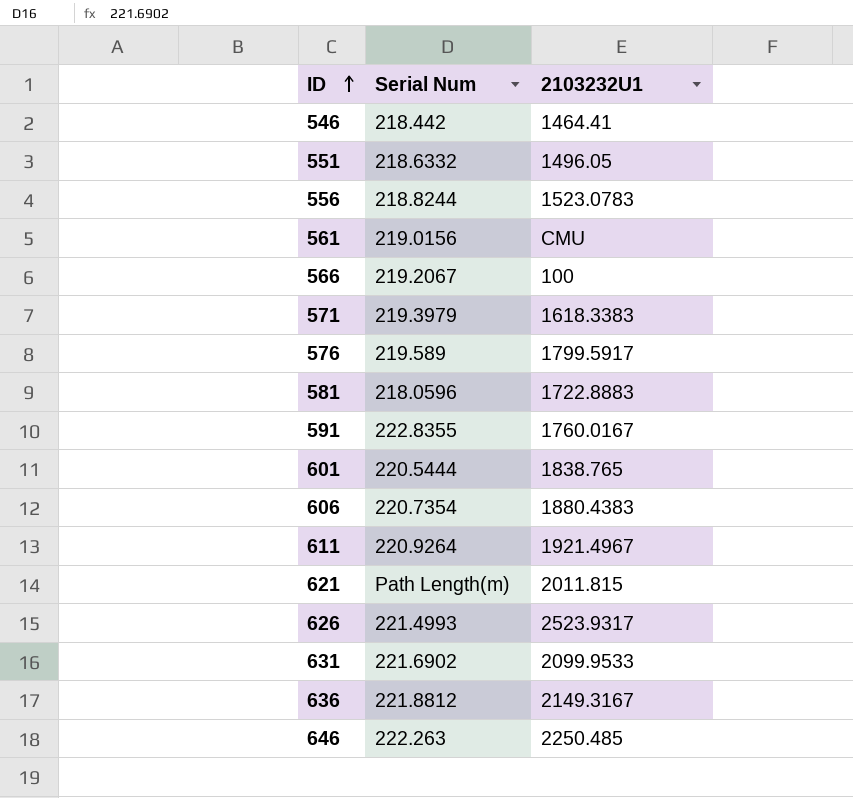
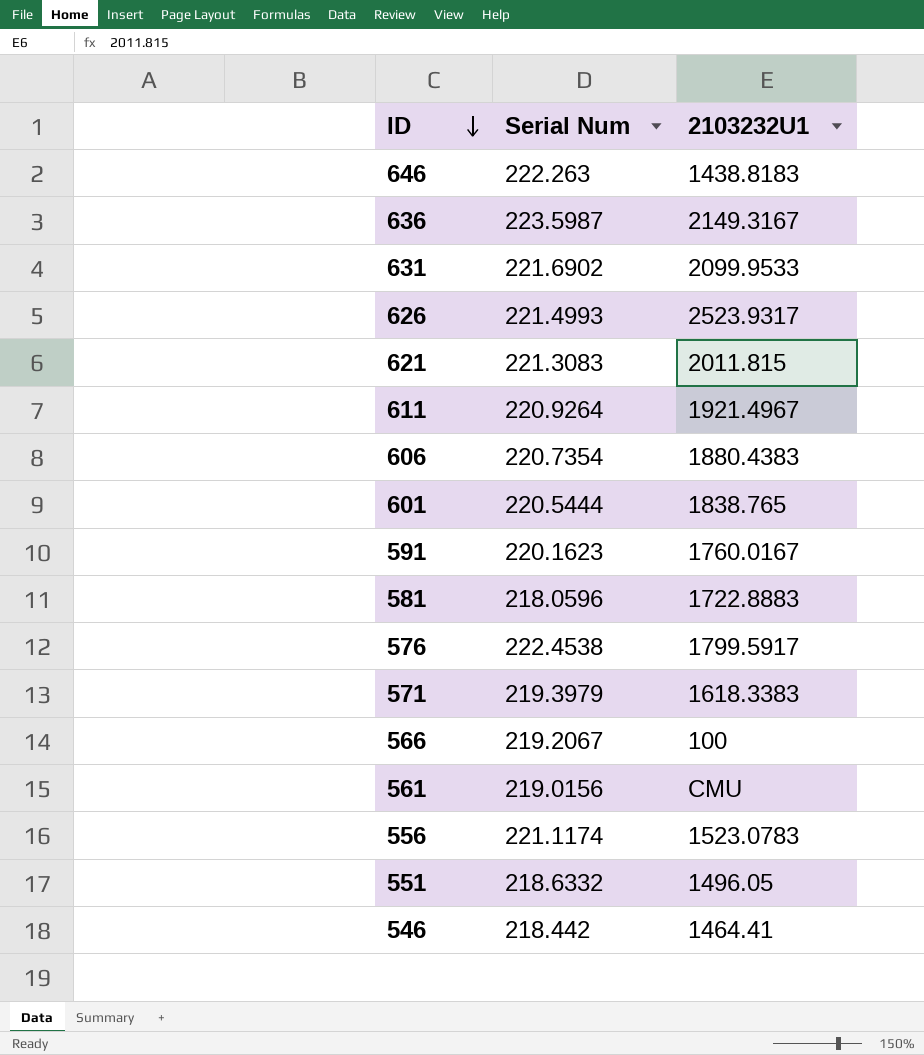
row order: ID ascending -> ID descending
646 | 2103232U1: 2250.485 -> 1438.8183
636 | Serial Num: 221.8812 -> 223.5987
621 | Serial Num: Path Length(m) -> 221.3083
591 | Serial Num: 222.8355 -> 220.1623
576 | Serial Num: 219.589 -> 222.4538
556 | Serial Num: 218.8244 -> 221.1174

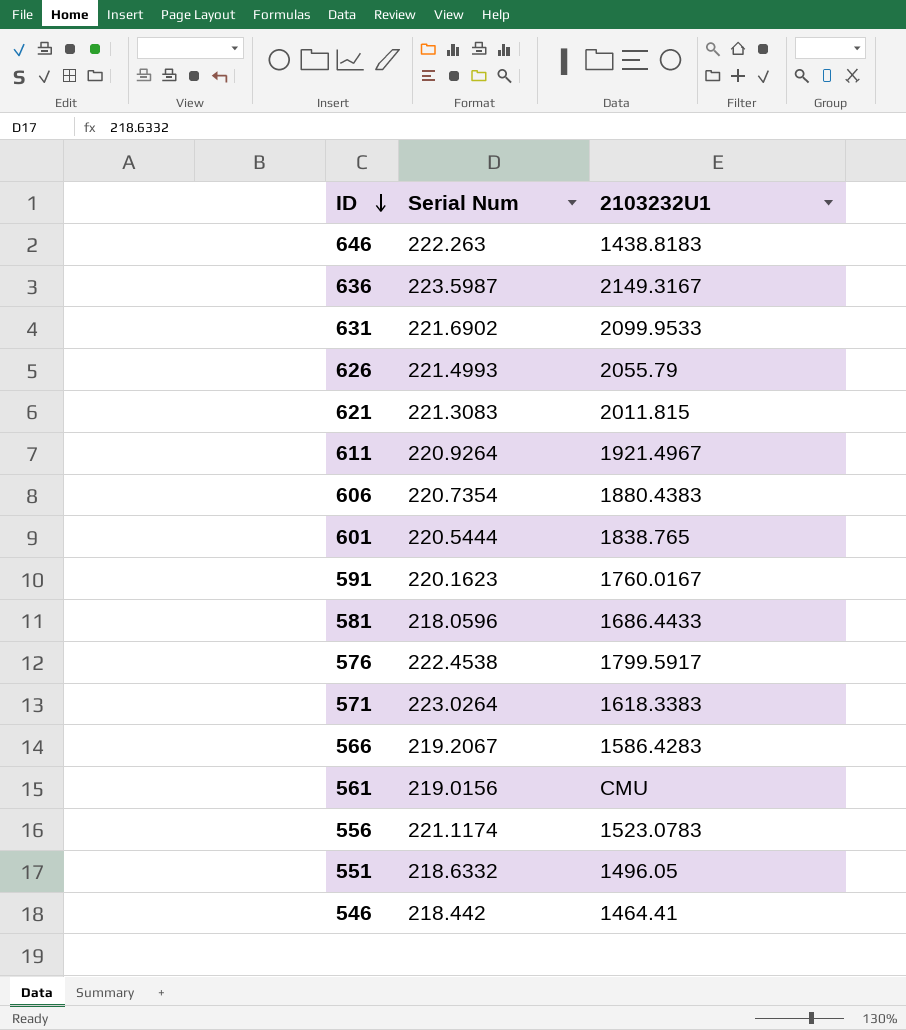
626 | 2103232U1: 2523.9317 -> 2055.79
581 | 2103232U1: 1722.8883 -> 1686.4433
571 | Serial Num: 219.3979 -> 223.0264
566 | 2103232U1: 100 -> 1586.4283

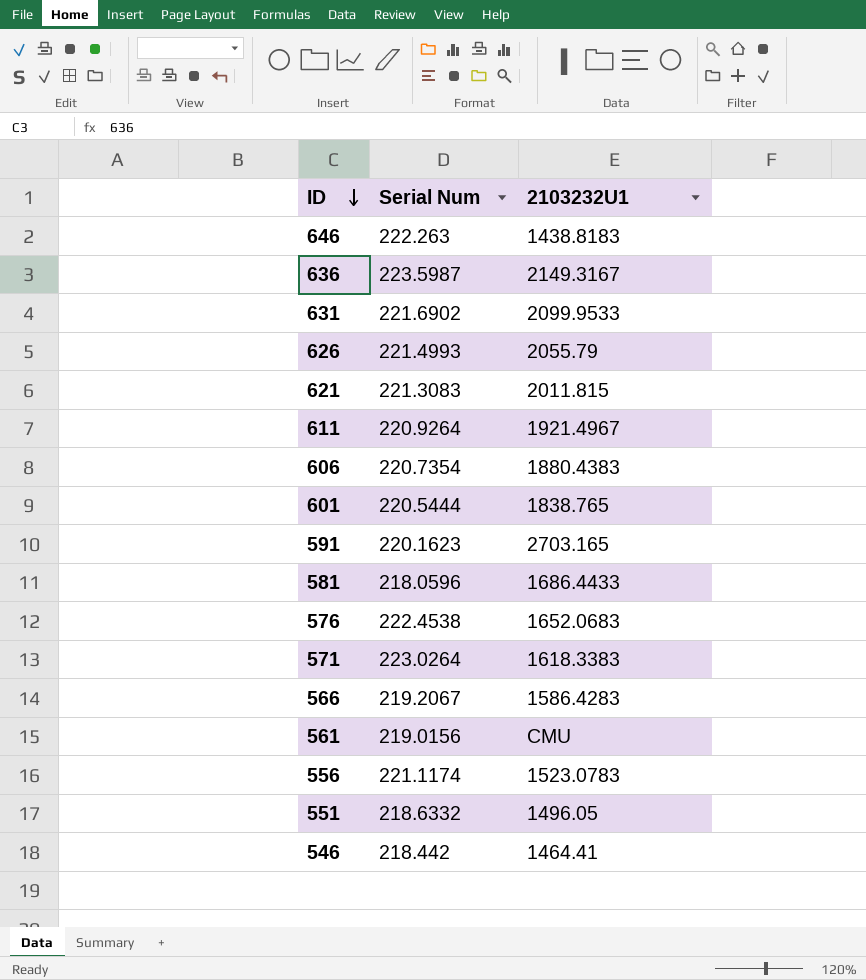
591 | 2103232U1: 1760.0167 -> 2703.165
576 | 2103232U1: 1799.5917 -> 1652.0683

